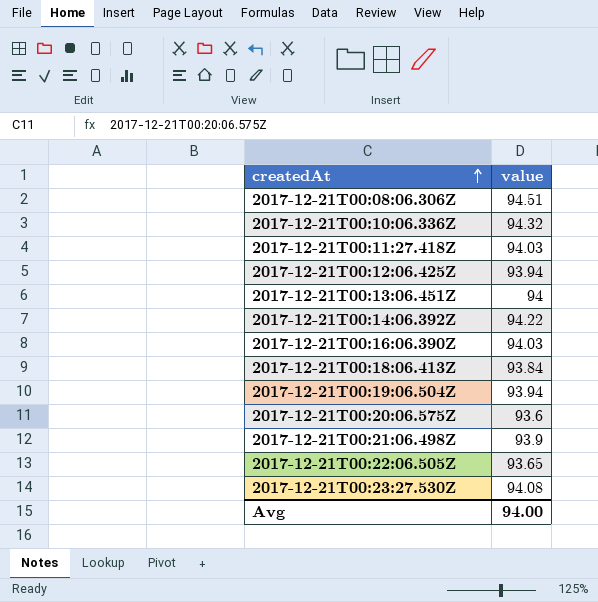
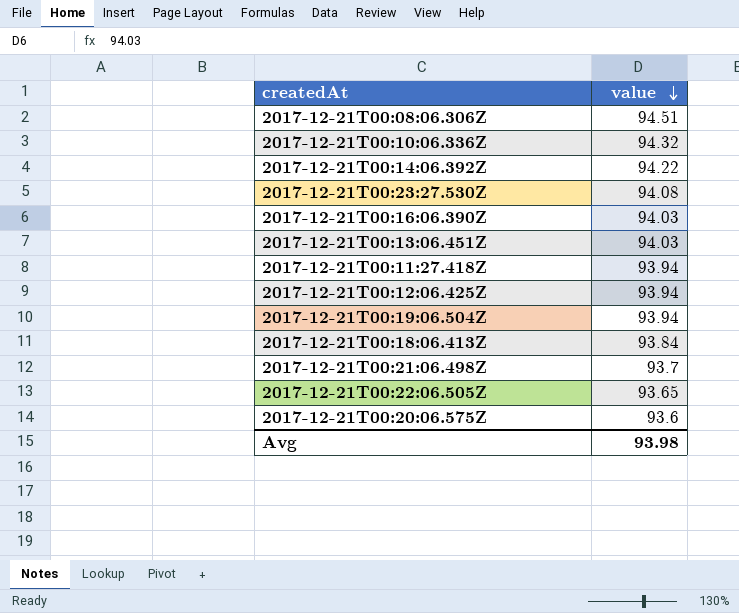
row order: createdAt ascending -> value descending
2017-12-21T00:13:06.451Z | value: 94 -> 94.03
2017-12-21T00:11:27.418Z | value: 94.03 -> 93.94
2017-12-21T00:21:06.498Z | value: 93.9 -> 93.7
Avg | value: 94.00 -> 93.98

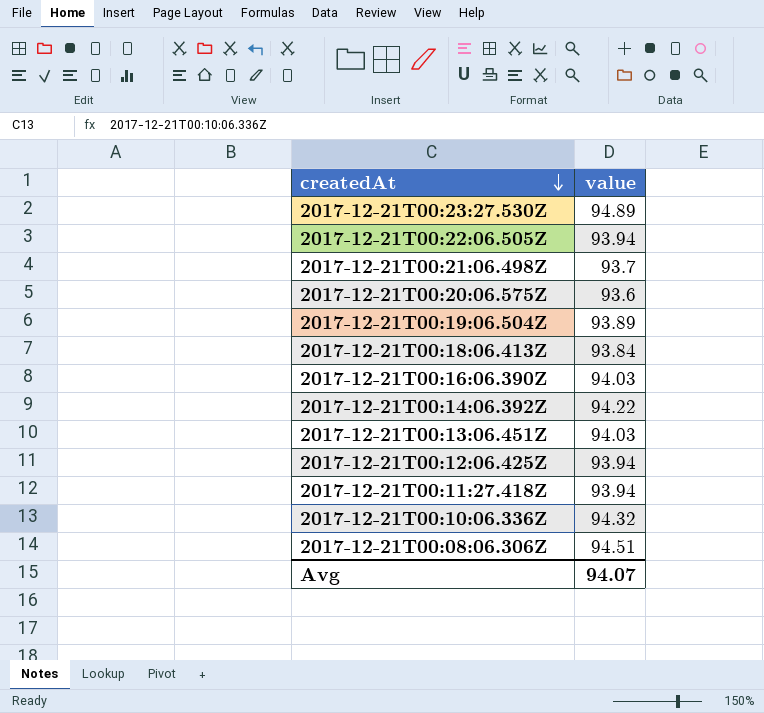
row order: value descending -> createdAt descending
2017-12-21T00:23:27.530Z | value: 94.08 -> 94.89
2017-12-21T00:22:06.505Z | value: 93.65 -> 93.94
2017-12-21T00:19:06.504Z | value: 93.94 -> 93.89
Avg | value: 93.98 -> 94.07

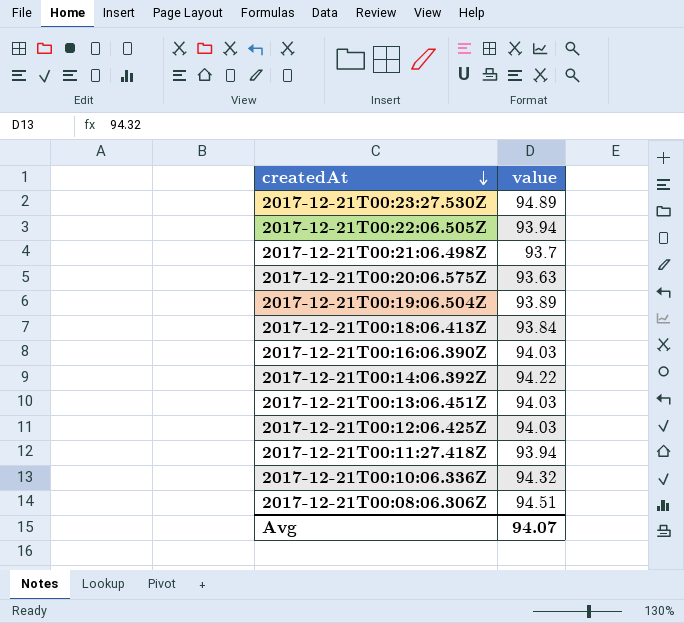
2017-12-21T00:20:06.575Z | value: 93.6 -> 93.63
2017-12-21T00:12:06.425Z | value: 93.94 -> 94.03

